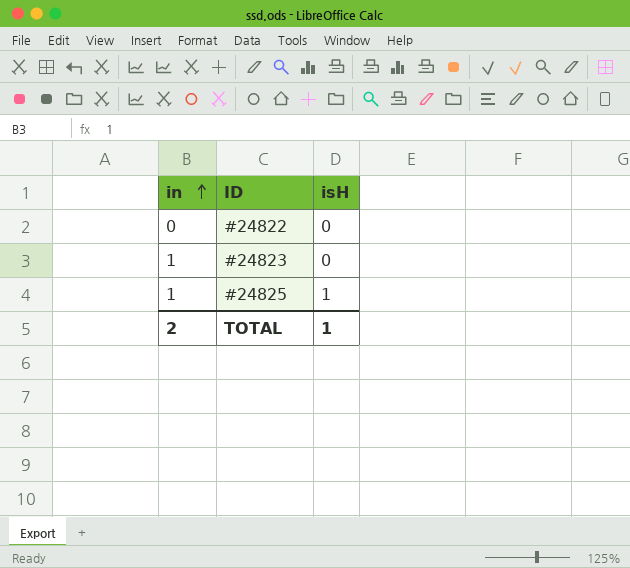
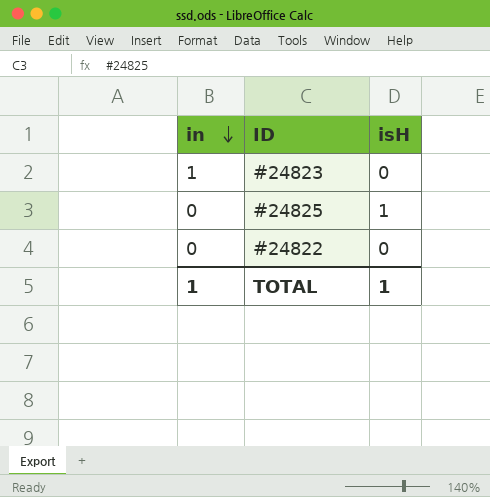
row order: in ascending -> in descending
#24825 | in: 1 -> 0
TOTAL | in: 2 -> 1

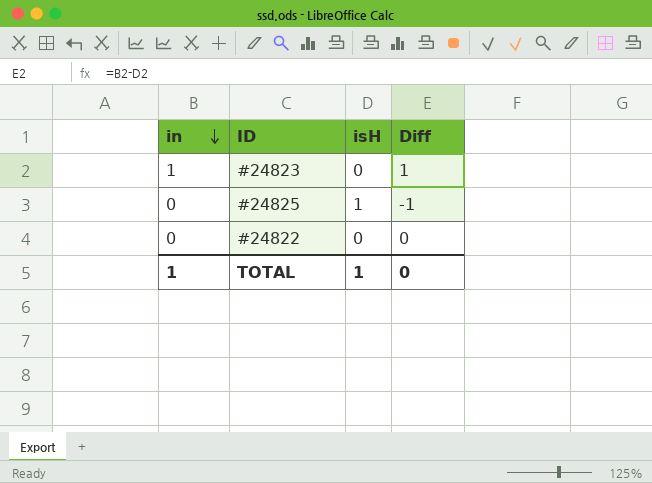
column Diff | formula: none -> [in] - [isH]

